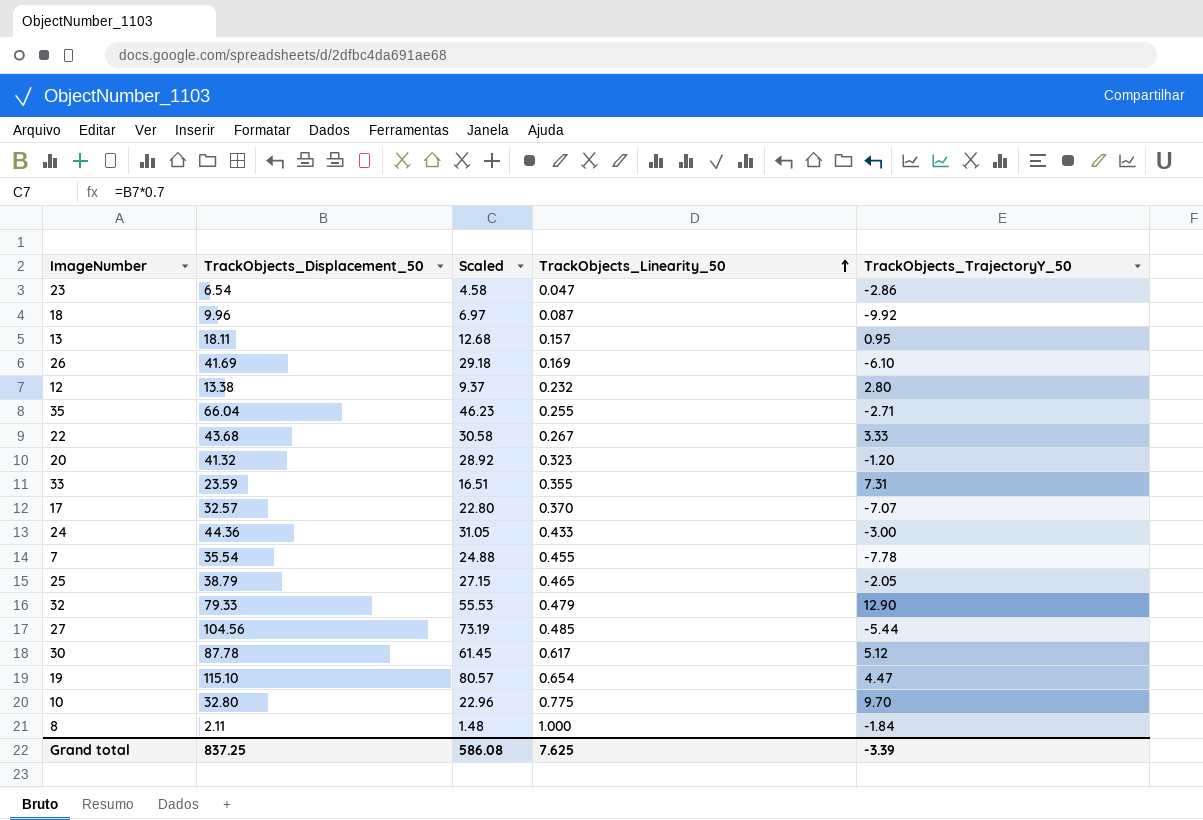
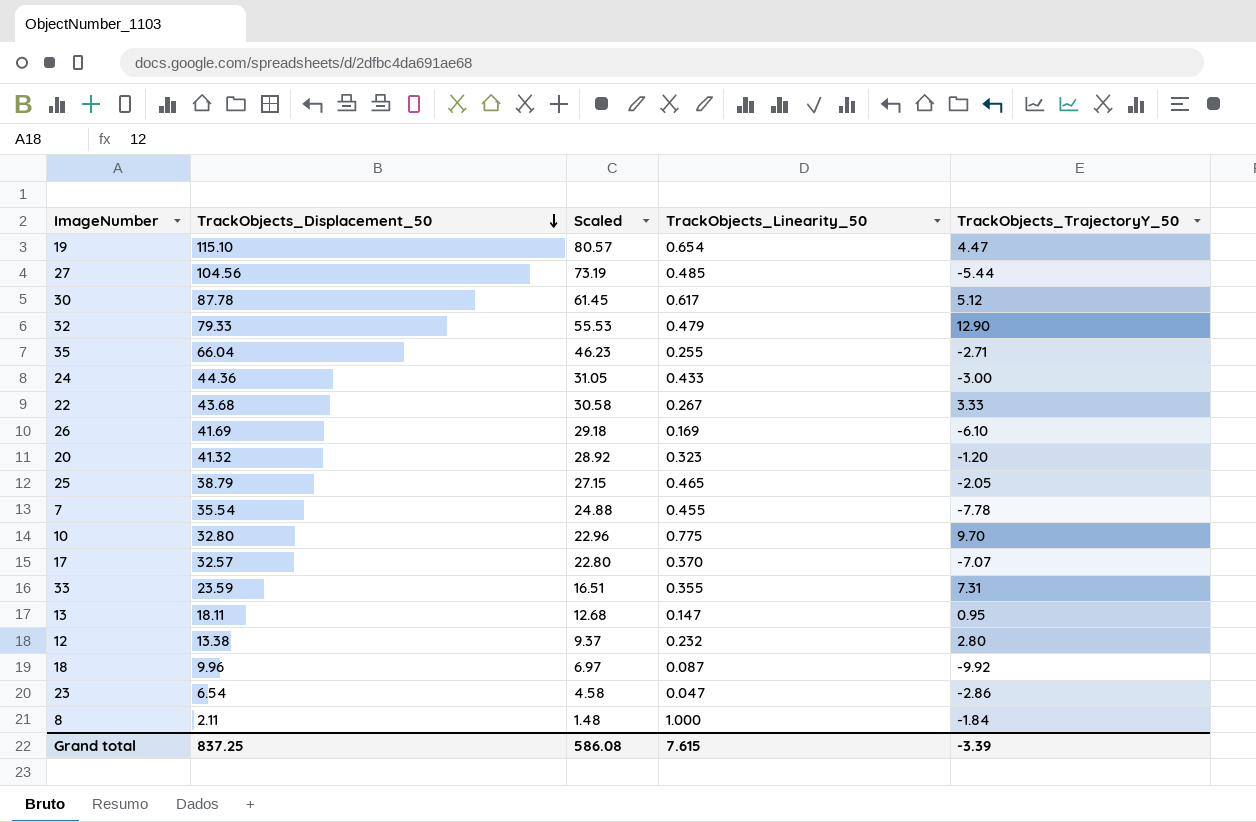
row order: TrackObjects_Linearity_50 ascending -> TrackObjects_Displacement_50 descending
13 | TrackObjects_Linearity_50: 0.157 -> 0.147
Grand total | TrackObjects_Linearity_50: 7.625 -> 7.615

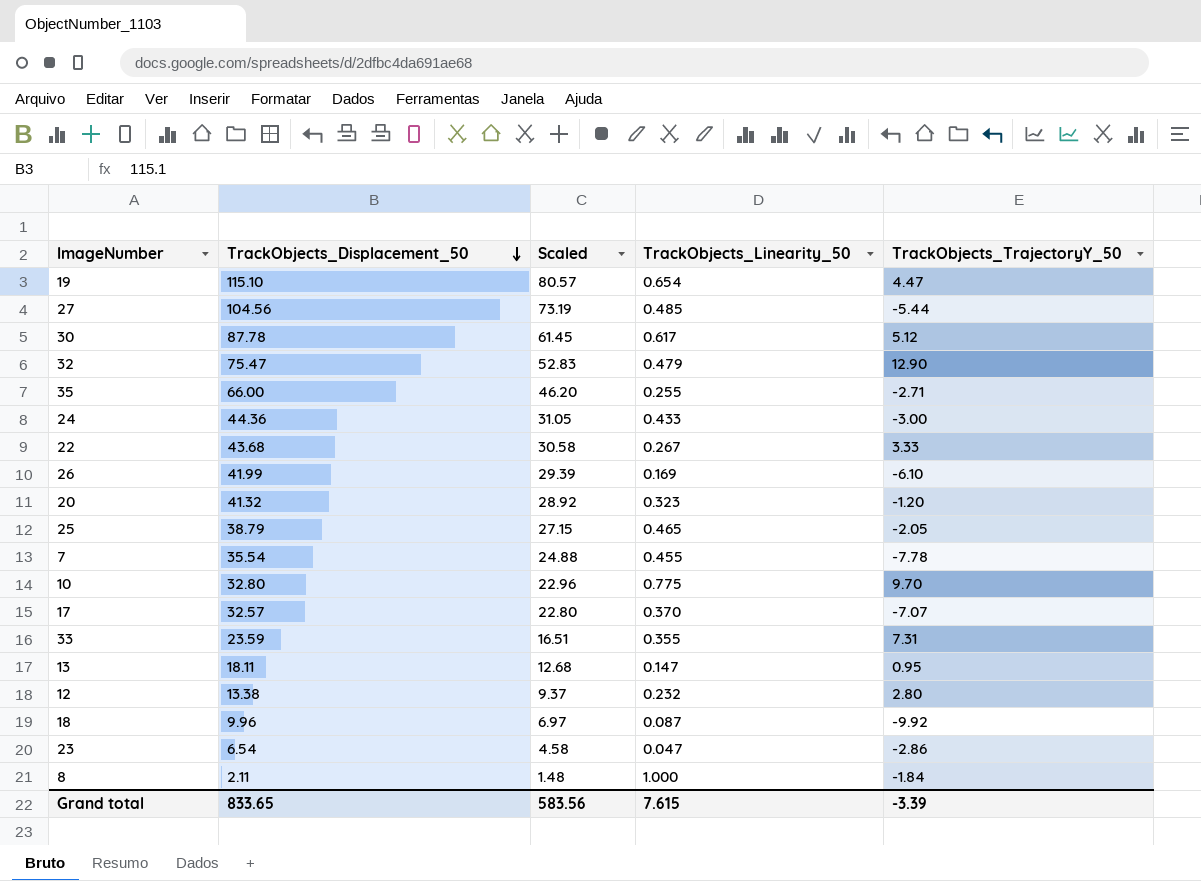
32 | TrackObjects_Displacement_50: 79.33 -> 75.47
32 | Scaled: 55.53 -> 52.83
35 | TrackObjects_Displacement_50: 66.04 -> 66.00
35 | Scaled: 46.23 -> 46.20
26 | TrackObjects_Displacement_50: 41.69 -> 41.99
26 | Scaled: 29.18 -> 29.39
Grand total | TrackObjects_Displacement_50: 837.25 -> 833.65
Grand total | Scaled: 586.08 -> 583.56

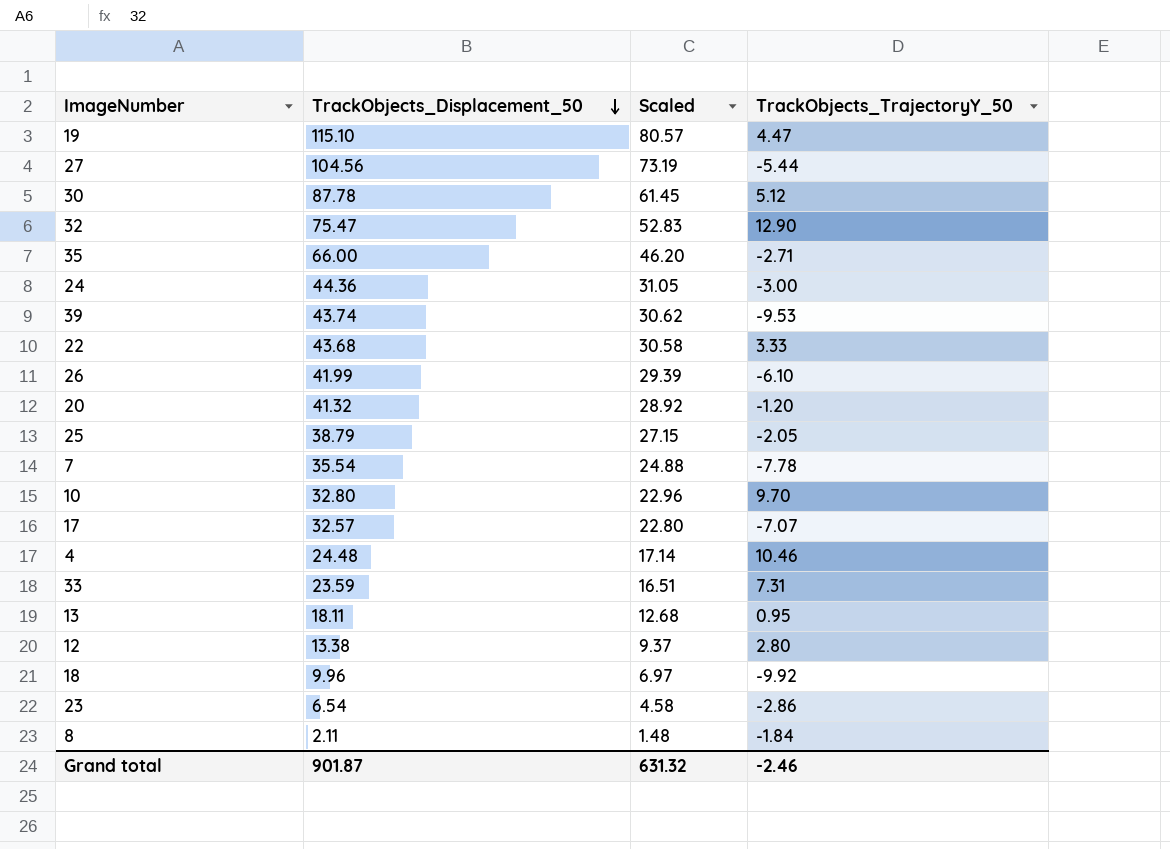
column TrackObjects_Linearity_50 | position: 4 -> none
row 39: none -> 43.74 | 30.62 | -9.53
row 4: none -> 24.48 | 17.14 | 10.46
Grand total | TrackObjects_Displacement_50: 833.65 -> 901.87
Grand total | Scaled: 583.56 -> 631.32
Grand total | TrackObjects_TrajectoryY_50: -3.39 -> -2.46

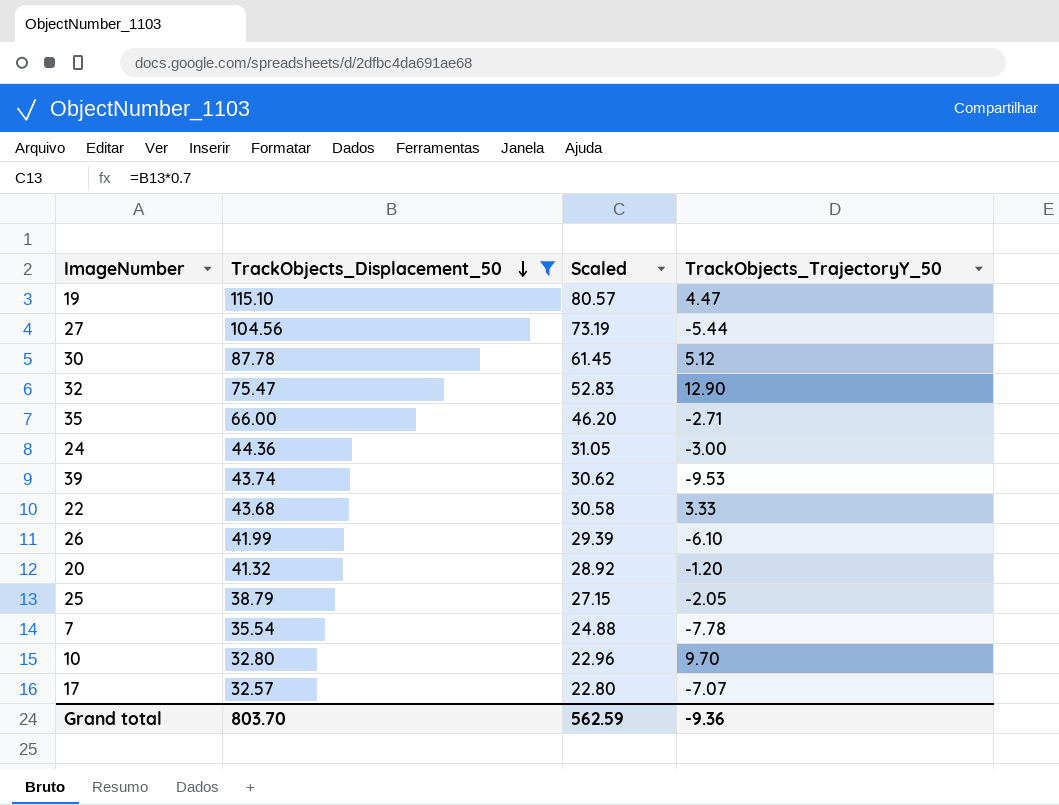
filter: none -> TrackObjects_Displacement_50 >= 32.57
Grand total | TrackObjects_Displacement_50: 901.87 -> 803.70
Grand total | Scaled: 631.32 -> 562.59
Grand total | TrackObjects_TrajectoryY_50: -2.46 -> -9.36

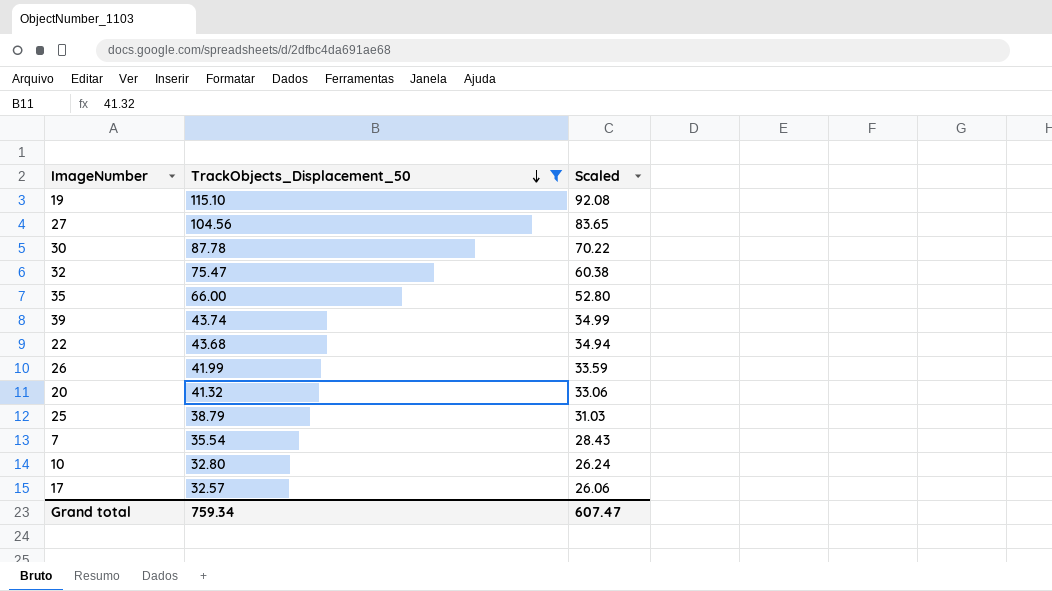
column TrackObjects_TrajectoryY_50 | position: 4 -> none
column Scaled | formula: [TrackObjects_Displacement_50] * 0.7 -> [TrackObjects_Displacement_50] * 0.8
row 24: 44.36 | 31.05 | -3.00 -> none
Grand total | TrackObjects_Displacement_50: 803.70 -> 759.34
Grand total | Scaled: 562.59 -> 607.47

